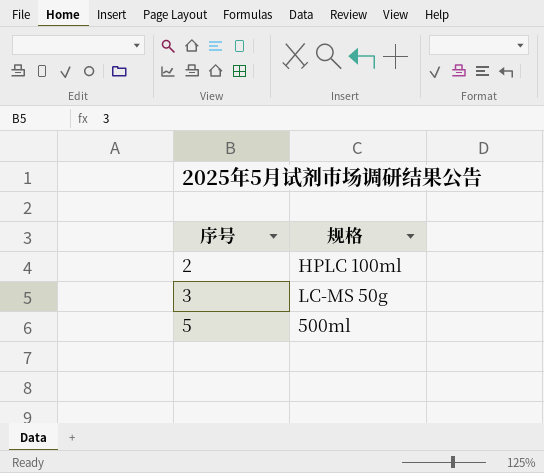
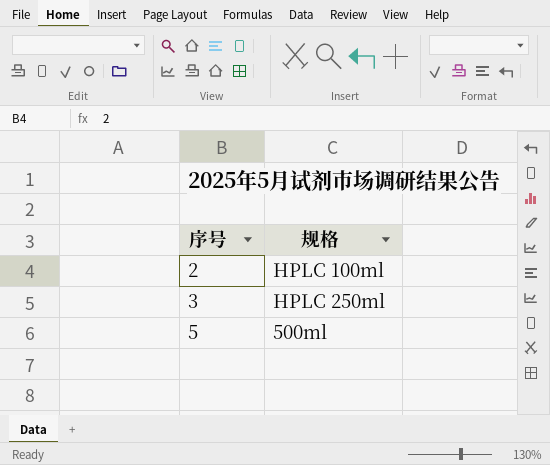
3 | 规格: LC-MS 50g -> HPLC 250ml

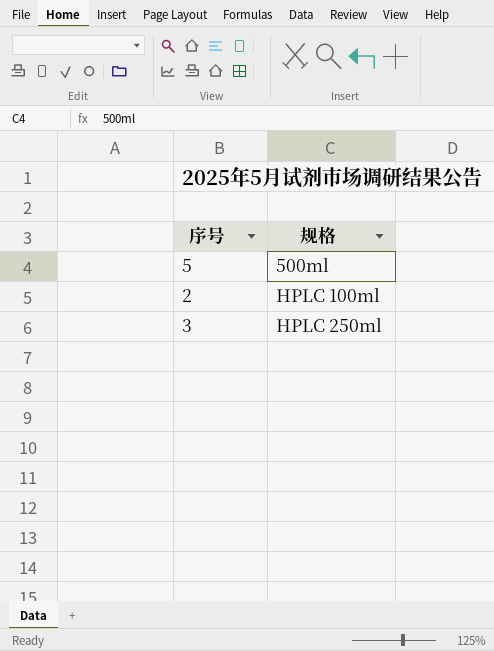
row order: 序号 ascending -> 规格 ascending

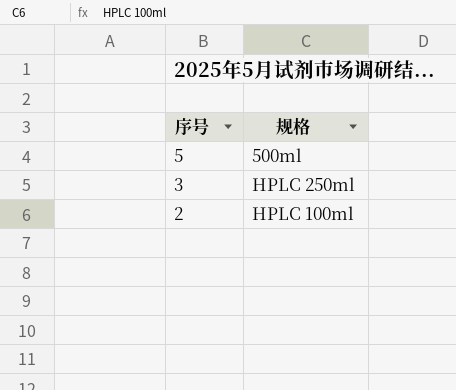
row order: 规格 ascending -> 序号 descending

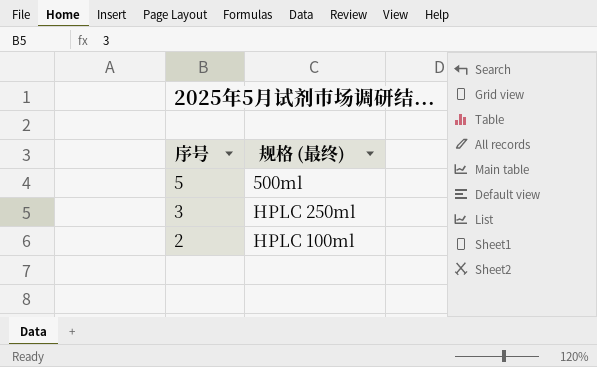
column name: 规格 -> 规格 (最终)

